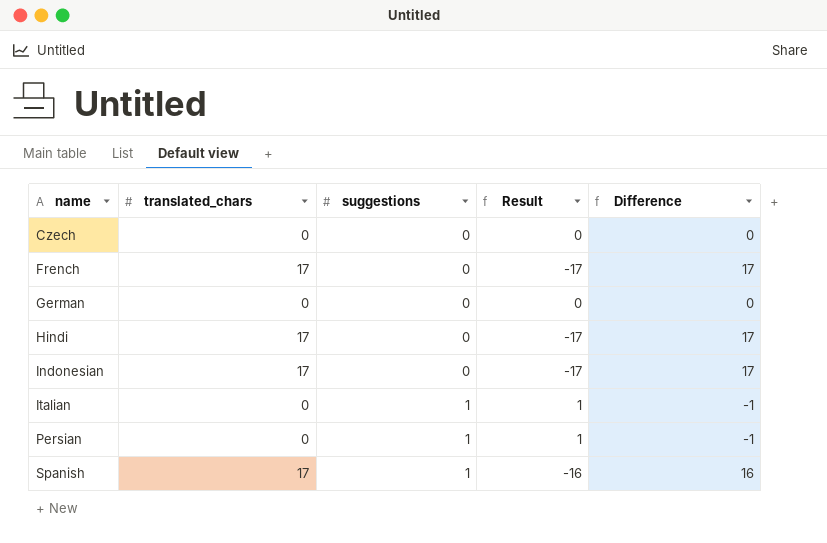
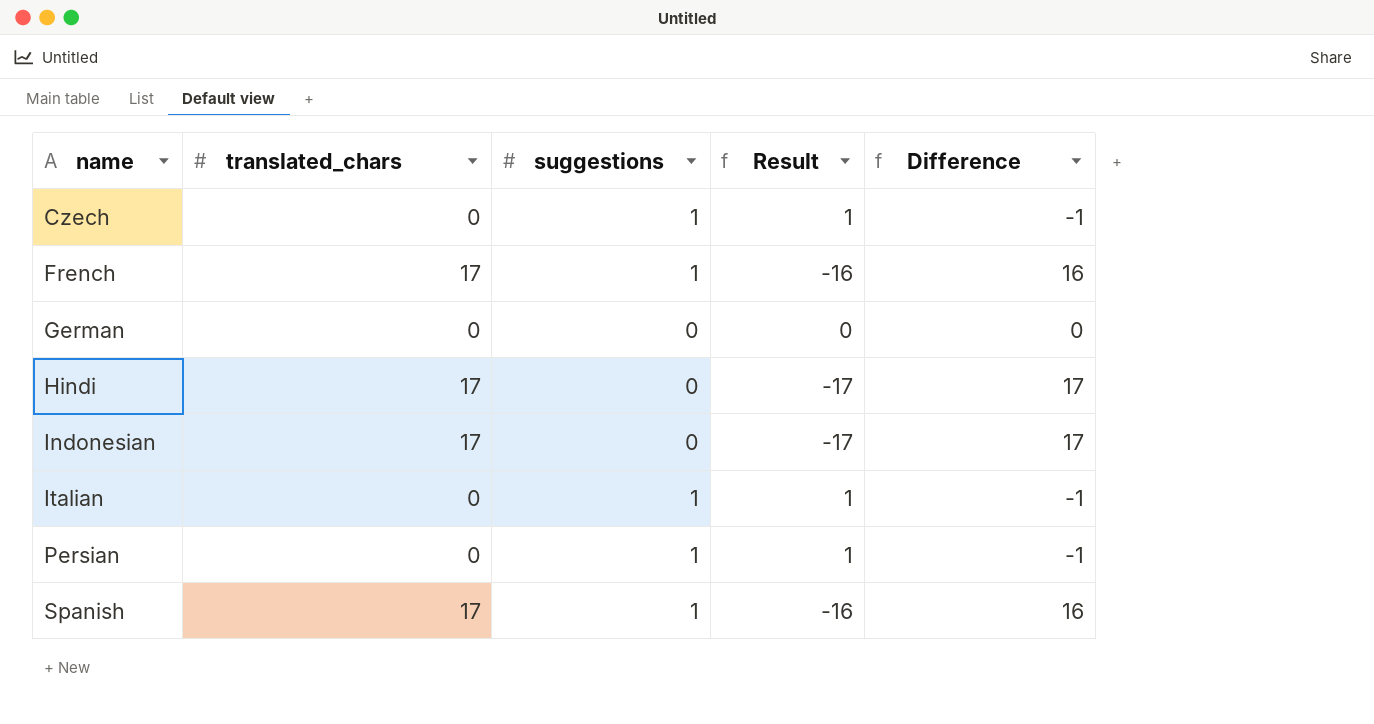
Czech | suggestions: 0 -> 1
Czech | Result: 0 -> 1
Czech | Difference: 0 -> -1
French | suggestions: 0 -> 1
French | Result: -17 -> -16
French | Difference: 17 -> 16

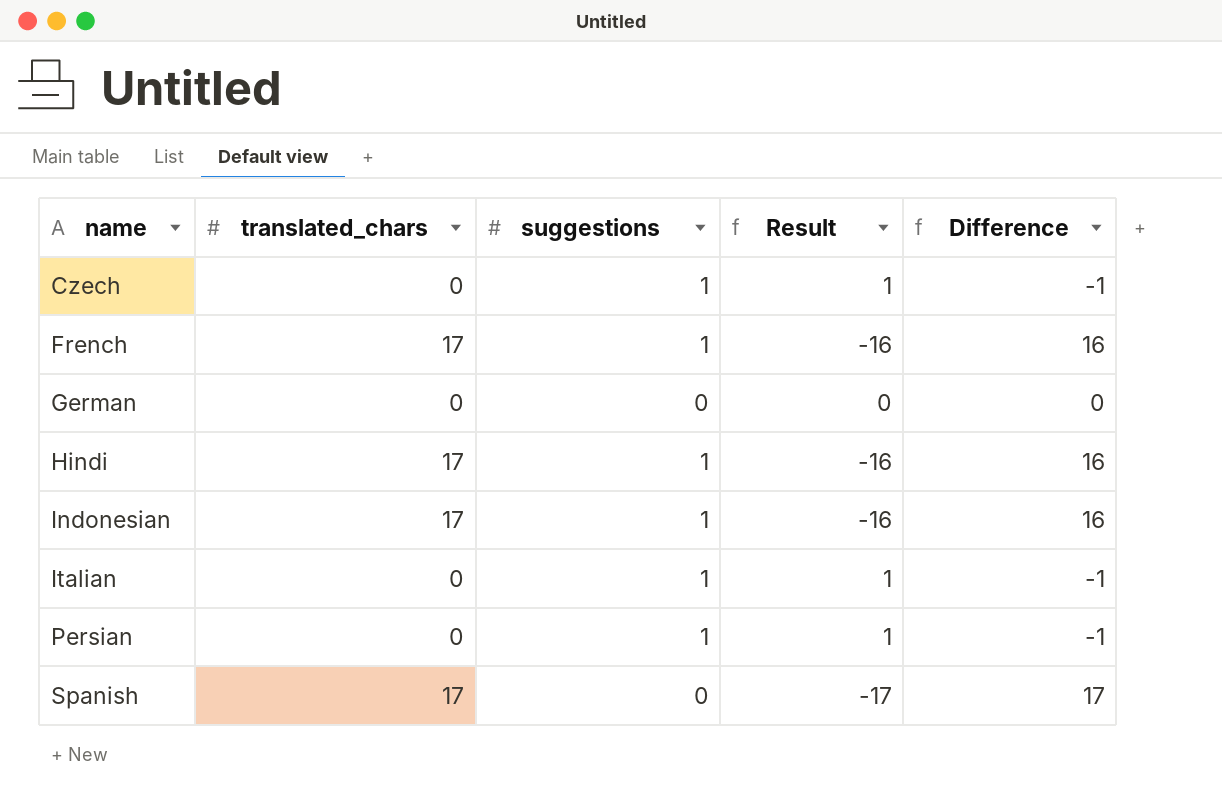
Hindi | suggestions: 0 -> 1
Hindi | Result: -17 -> -16
Hindi | Difference: 17 -> 16
Indonesian | suggestions: 0 -> 1
Indonesian | Result: -17 -> -16
Indonesian | Difference: 17 -> 16
Spanish | suggestions: 1 -> 0
Spanish | Result: -16 -> -17
Spanish | Difference: 16 -> 17

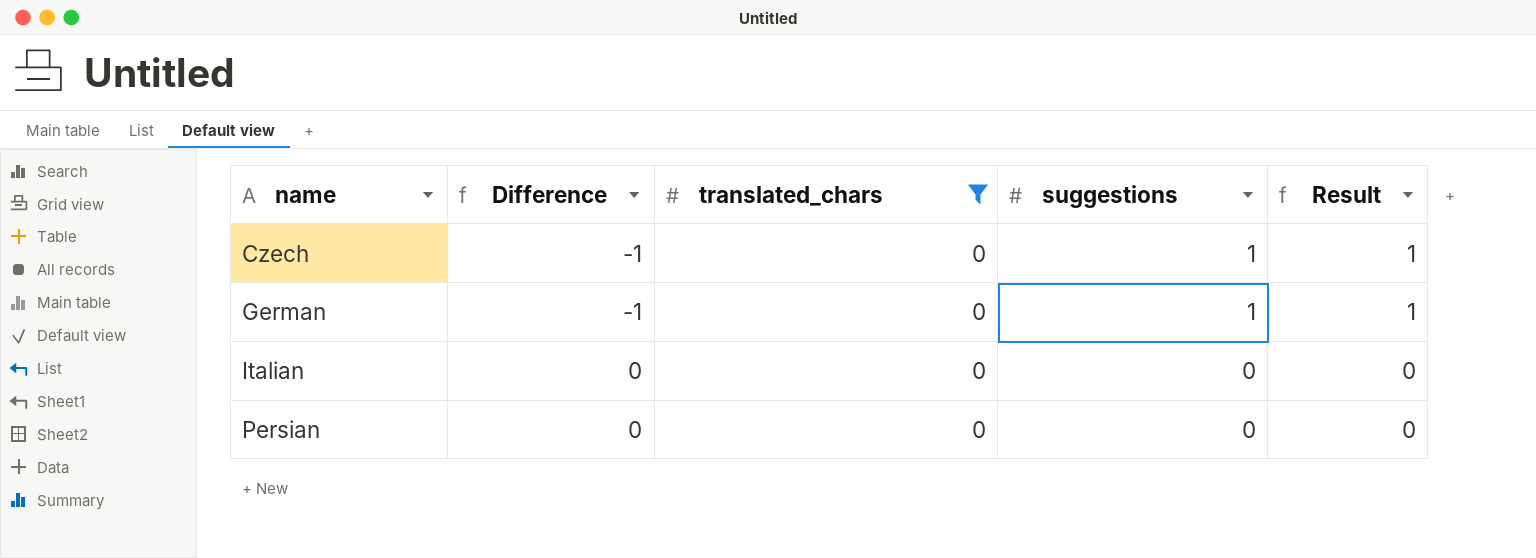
filter: none -> translated_chars = 0
column Difference | position: 5 -> 2
German | Difference: 0 -> -1
German | suggestions: 0 -> 1
German | Result: 0 -> 1
Italian | Difference: -1 -> 0
Italian | suggestions: 1 -> 0
Italian | Result: 1 -> 0
Persian | Difference: -1 -> 0
Persian | suggestions: 1 -> 0
Persian | Result: 1 -> 0

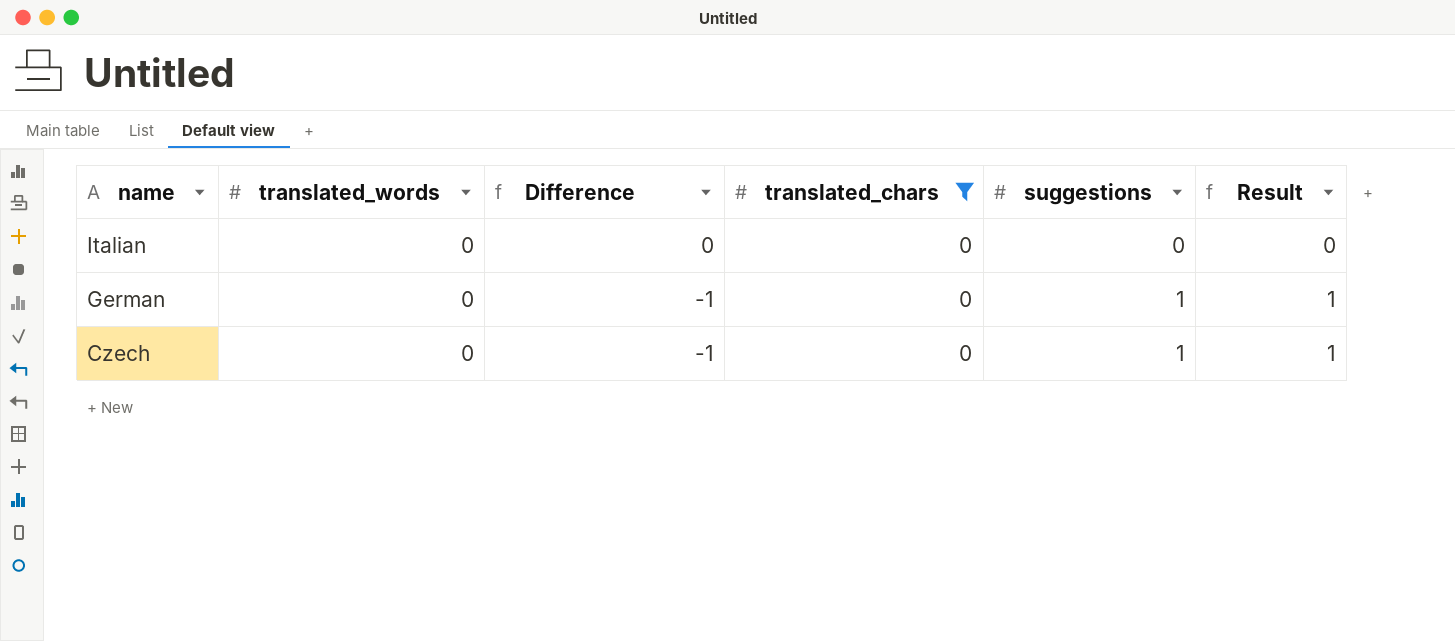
row order: name ascending -> name descending
column translated_words | position: none -> 2
row Persian: 0 | 0 | 0 | 0 -> none

